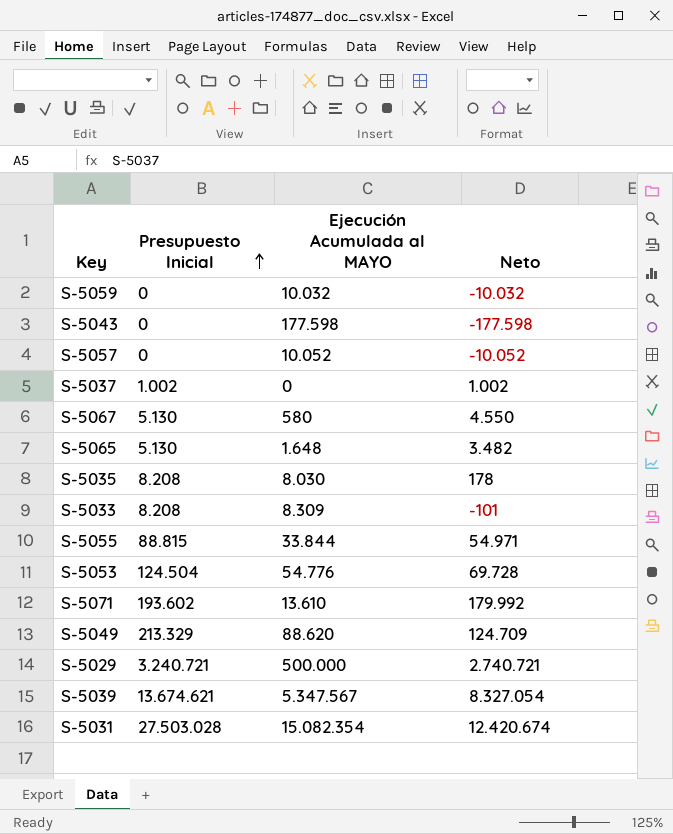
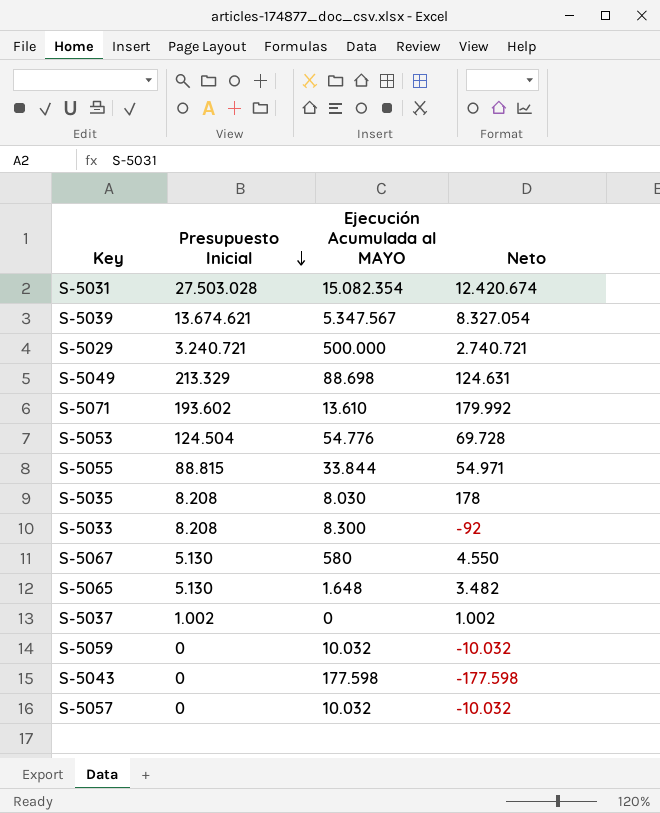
row order: Presupuesto Inicial ascending -> Presupuesto Inicial descending
S-5049 | Ejecución Acumulada al MAYO: 88.620 -> 88.698
S-5049 | Neto: 124.709 -> 124.631
S-5033 | Ejecución Acumulada al MAYO: 8.309 -> 8.300
S-5033 | Neto: -101 -> -92
S-5057 | Ejecución Acumulada al MAYO: 10.052 -> 10.032
S-5057 | Neto: -10.052 -> -10.032

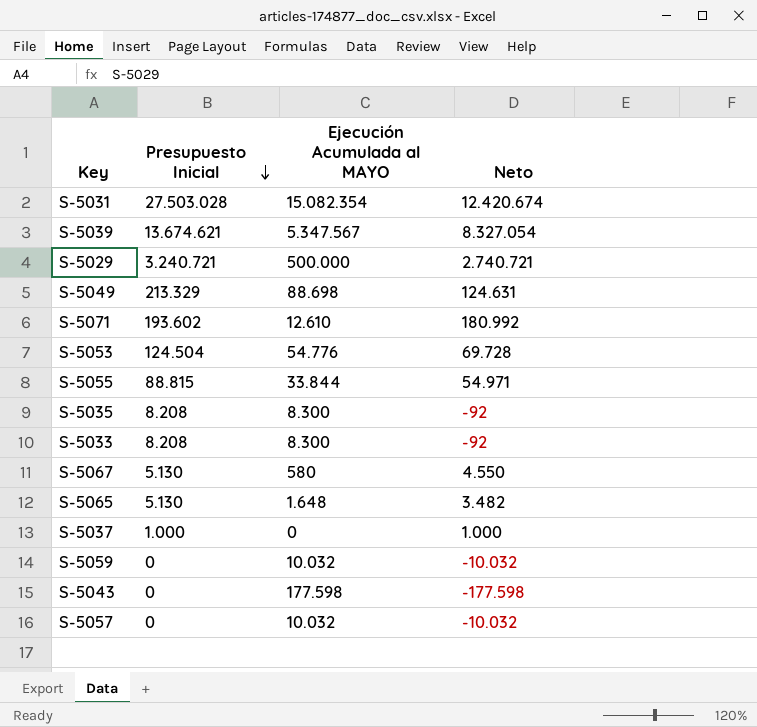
S-5071 | Ejecución Acumulada al MAYO: 13.610 -> 12.610
S-5071 | Neto: 179.992 -> 180.992
S-5035 | Ejecución Acumulada al MAYO: 8.030 -> 8.300
S-5035 | Neto: 178 -> -92
S-5037 | Presupuesto Inicial: 1.002 -> 1.000
S-5037 | Neto: 1.002 -> 1.000

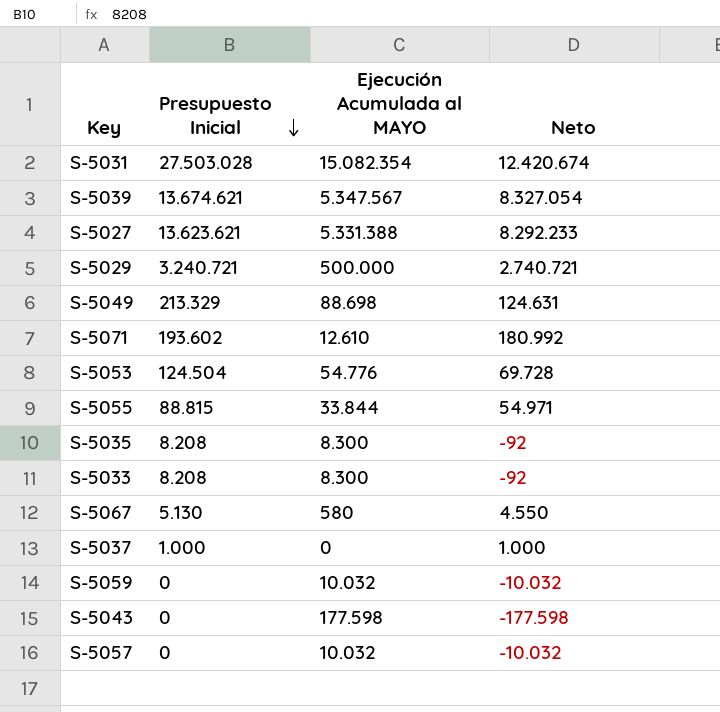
row S-5065: 5.130 | 1.648 | 3.482 -> none
row S-5027: none -> 13.623.621 | 5.331.388 | 8.292.233

